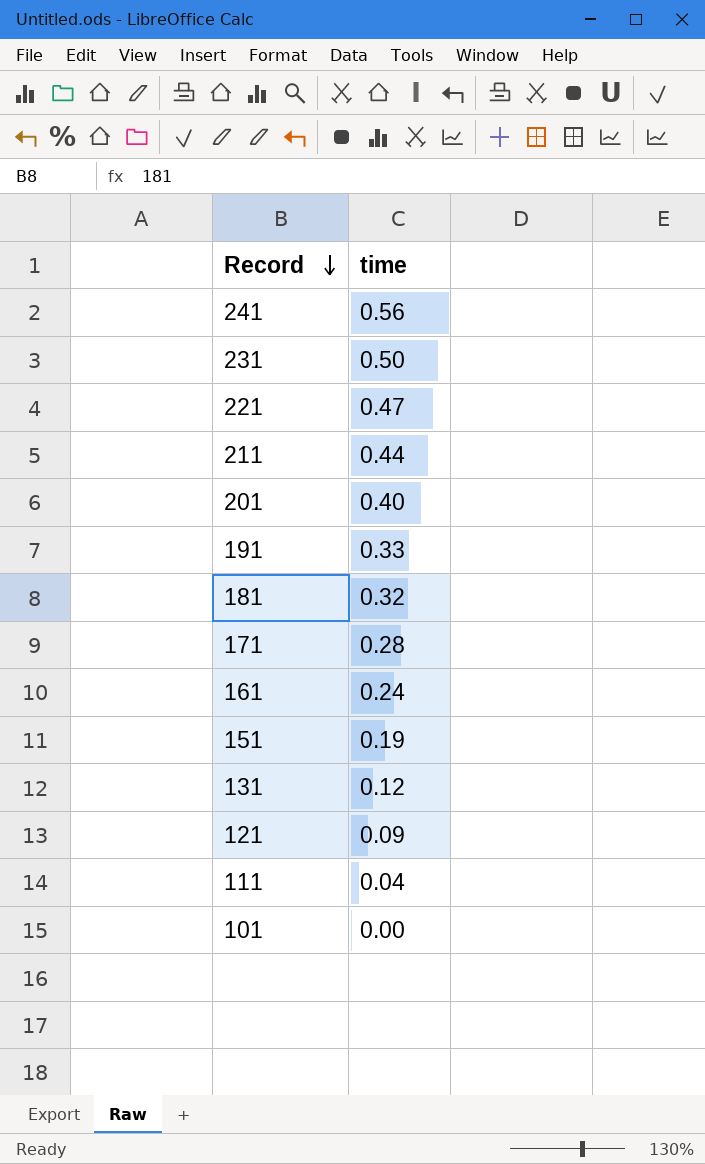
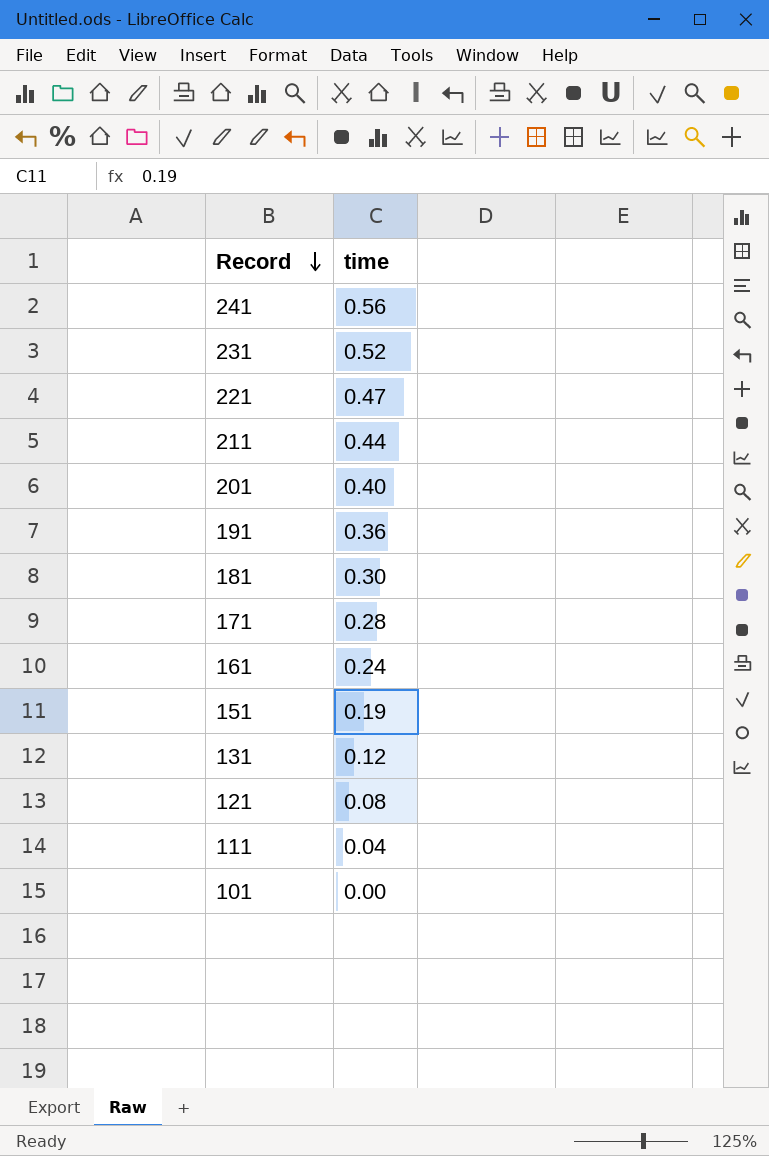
231 | time: 0.50 -> 0.52
191 | time: 0.33 -> 0.36
181 | time: 0.32 -> 0.30
121 | time: 0.09 -> 0.08

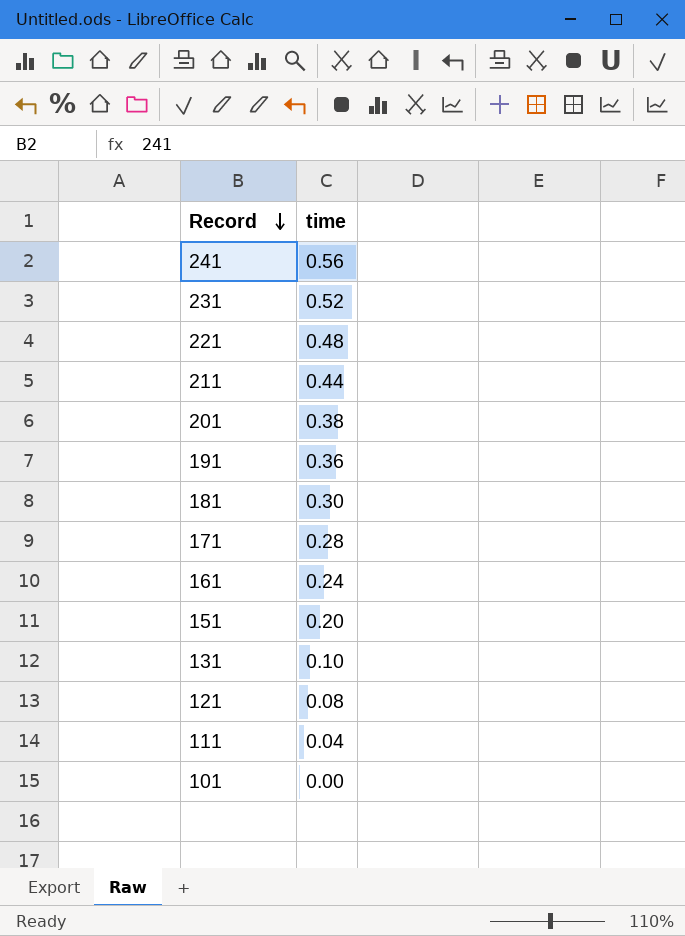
221 | time: 0.47 -> 0.48
201 | time: 0.40 -> 0.38
151 | time: 0.19 -> 0.20
131 | time: 0.12 -> 0.10

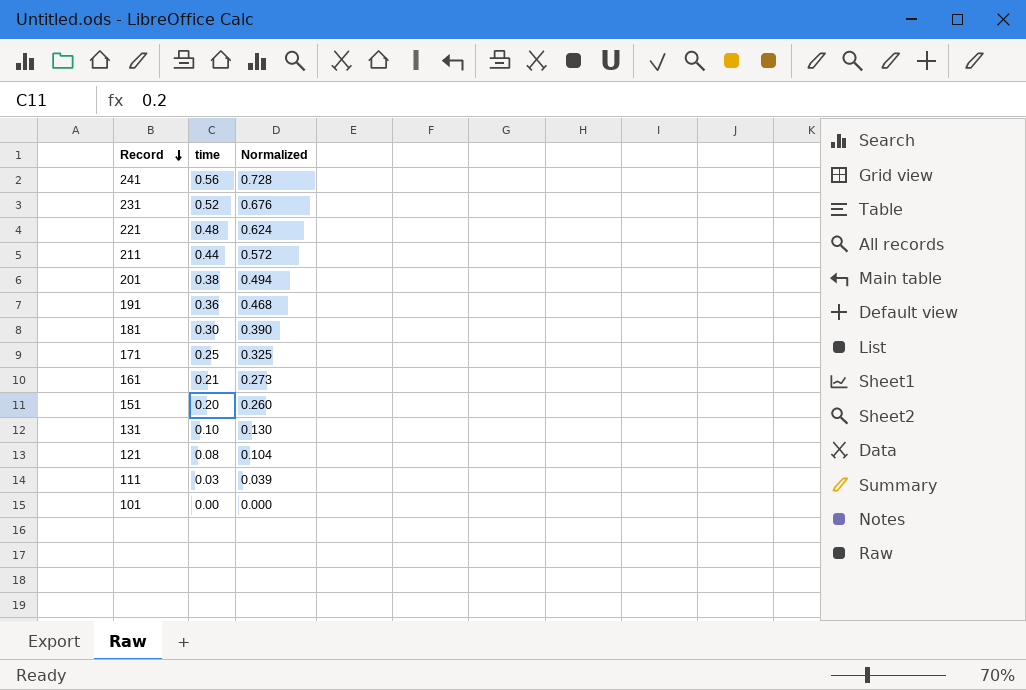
column Normalized | formula: none -> [time] * 1.3
171 | time: 0.28 -> 0.25
161 | time: 0.24 -> 0.21
111 | time: 0.04 -> 0.03

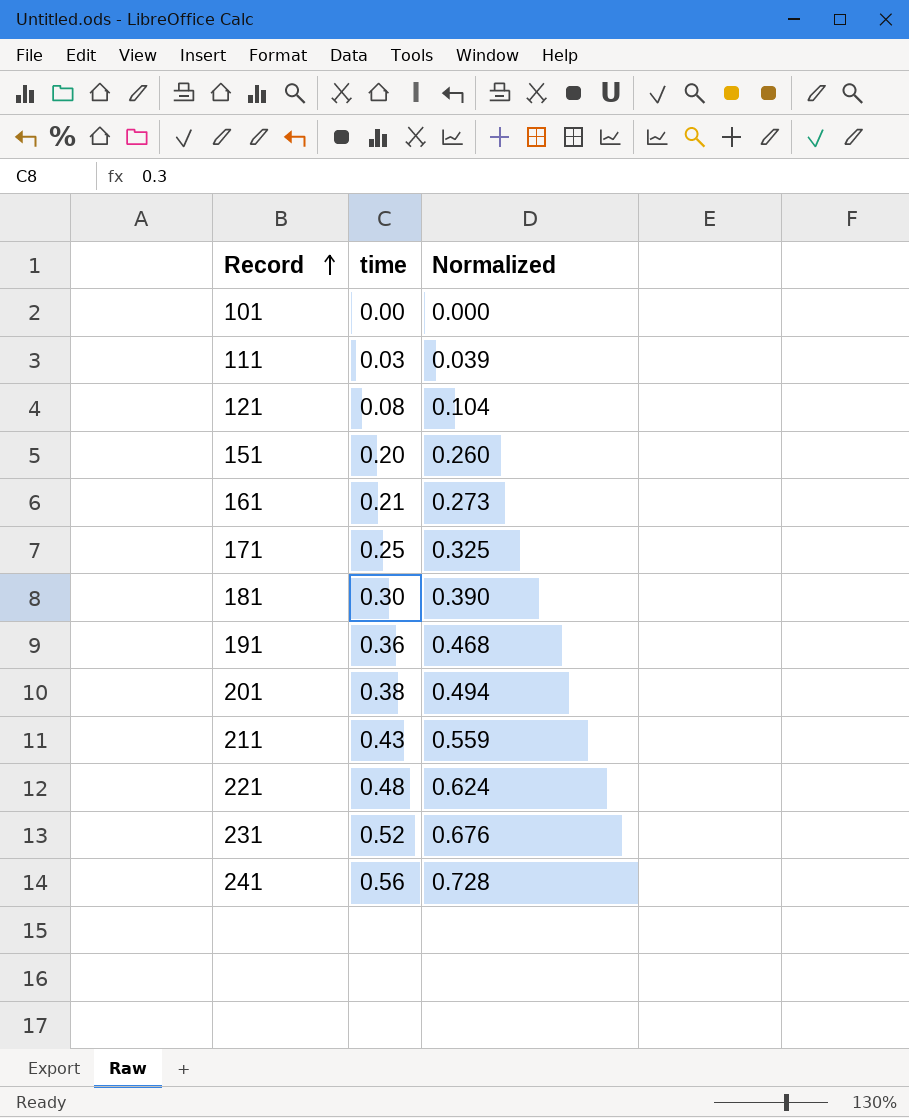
row order: Record descending -> Record ascending
row 131: 0.10 | 0.130 -> none
211 | time: 0.44 -> 0.43
211 | Normalized: 0.572 -> 0.559

